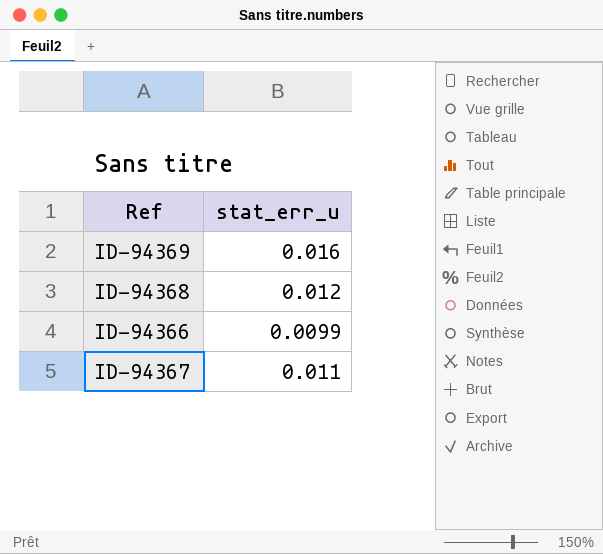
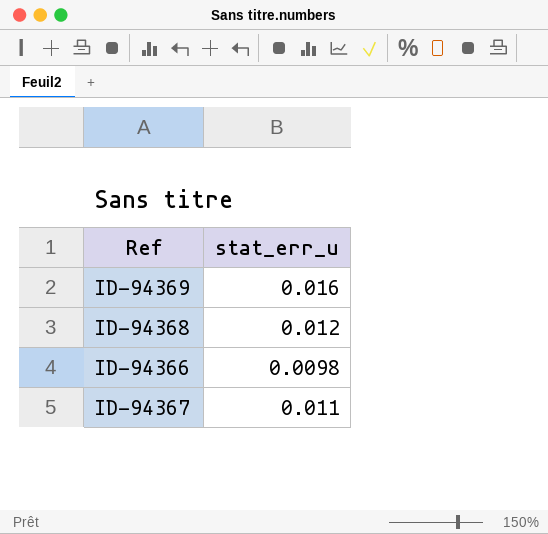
ID-94366 | stat_err_u: 0.0099 -> 0.0098

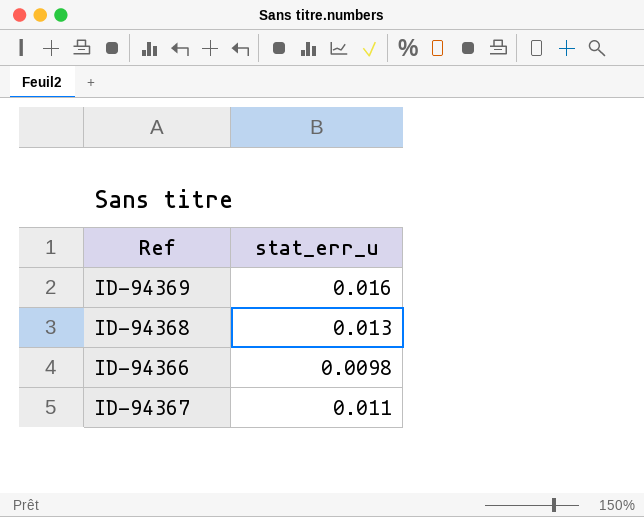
ID-94368 | stat_err_u: 0.012 -> 0.013

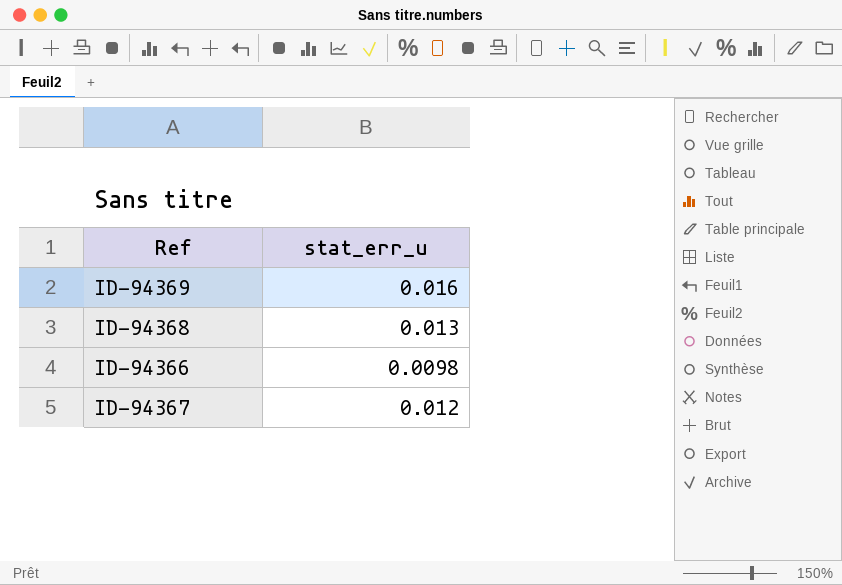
ID-94367 | stat_err_u: 0.011 -> 0.012

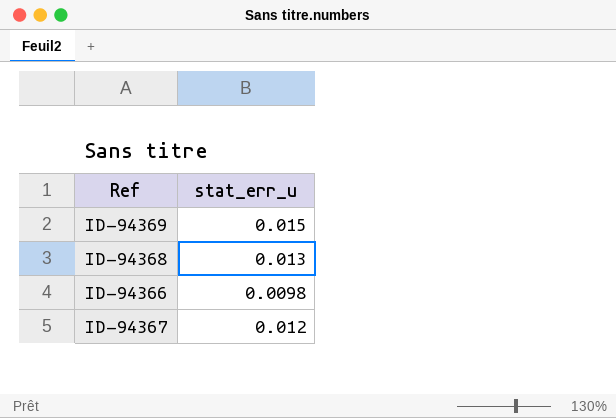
ID-94369 | stat_err_u: 0.016 -> 0.015

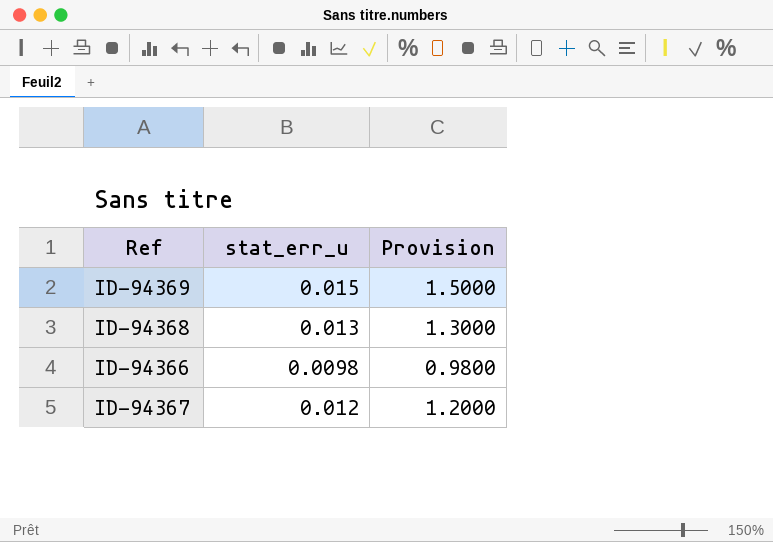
column Provision | formula: none -> [stat_err_u] * 100

